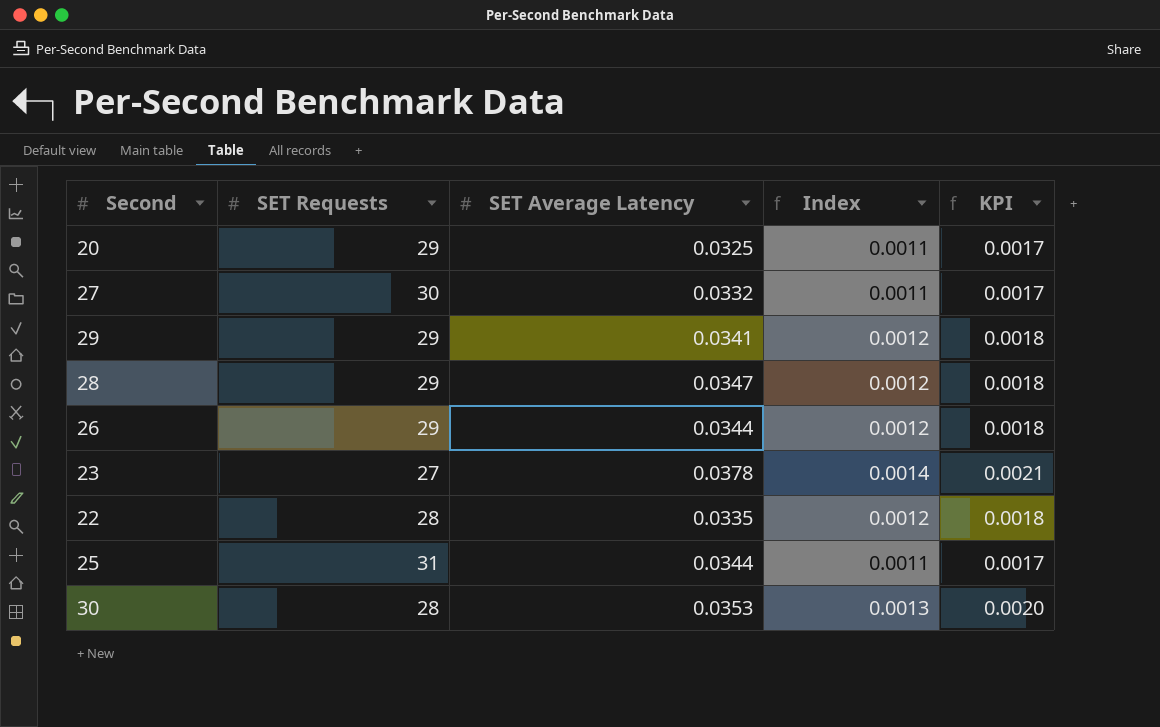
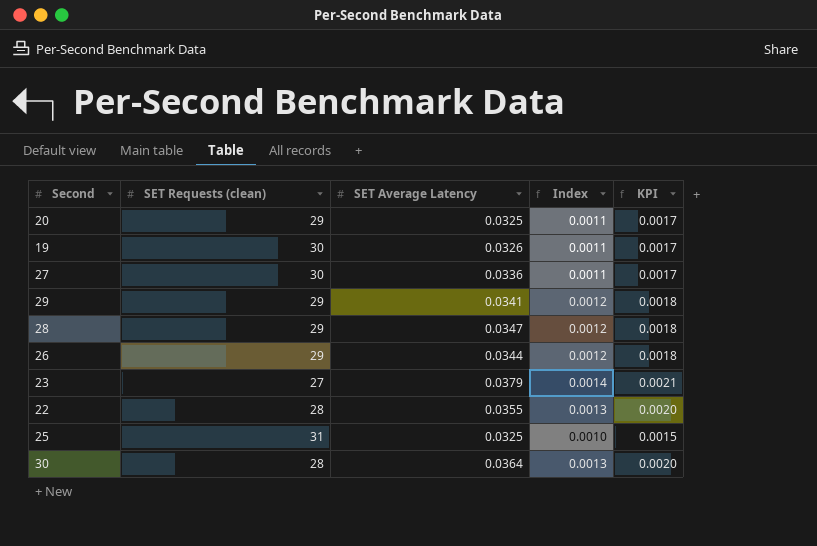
column name: SET Requests -> SET Requests (clean)
row 19: none -> 30 | 0.0326 | 0.0011 | 0.0017
27 | SET Average Latency: 0.0332 -> 0.0336
23 | SET Average Latency: 0.0378 -> 0.0379
22 | SET Average Latency: 0.0335 -> 0.0355
22 | Index: 0.0012 -> 0.0013
22 | KPI: 0.0018 -> 0.0020
25 | SET Average Latency: 0.0344 -> 0.0325
25 | Index: 0.0011 -> 0.0010
25 | KPI: 0.0017 -> 0.0015
30 | SET Average Latency: 0.0353 -> 0.0364

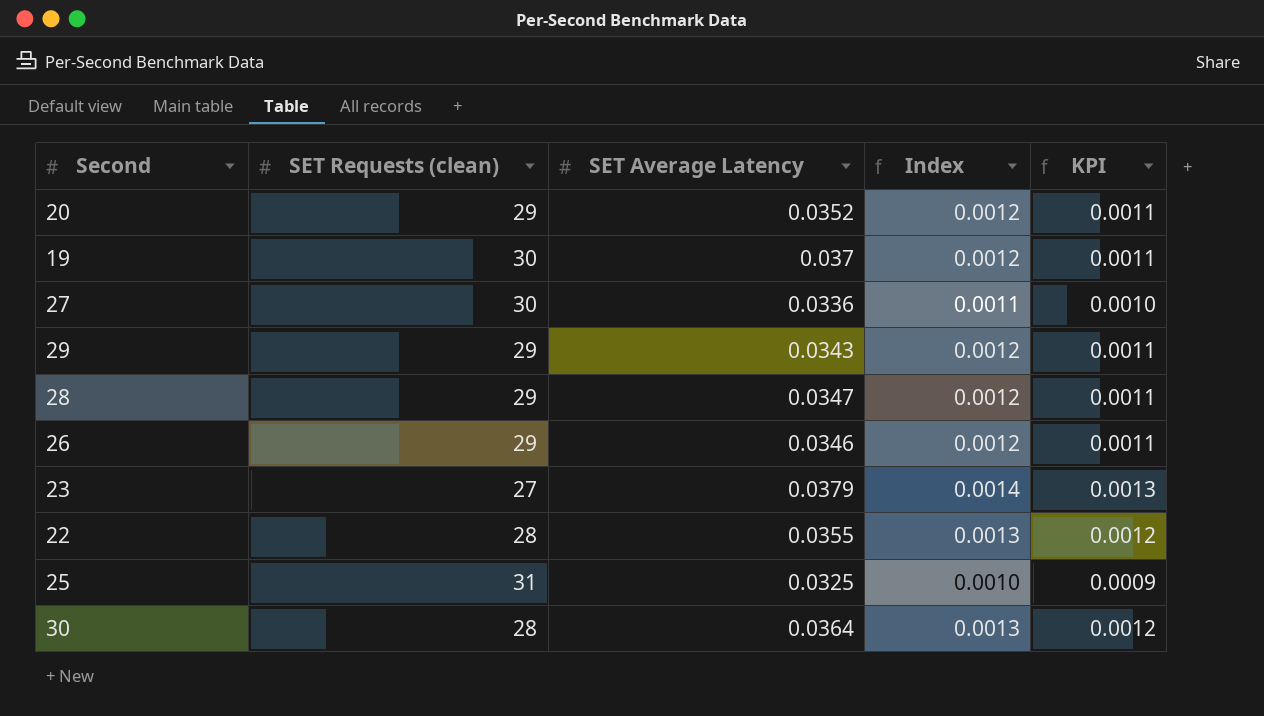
column KPI | formula: [Index] * 1.5 -> [Index] * 0.9
20 | SET Average Latency: 0.0325 -> 0.0352
20 | Index: 0.0011 -> 0.0012
19 | SET Average Latency: 0.0326 -> 0.037
19 | Index: 0.0011 -> 0.0012
29 | SET Average Latency: 0.0341 -> 0.0343
26 | SET Average Latency: 0.0344 -> 0.0346

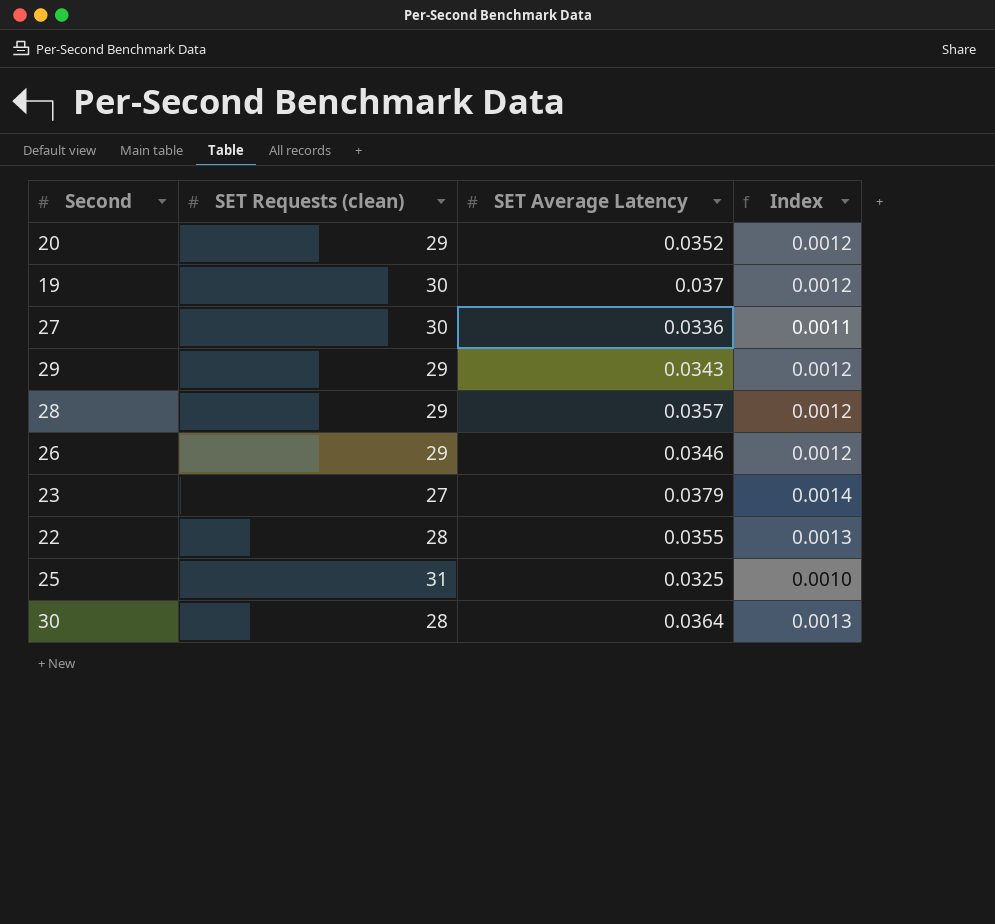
column KPI | formula: [Index] * 0.9 -> none
28 | SET Average Latency: 0.0347 -> 0.0357

